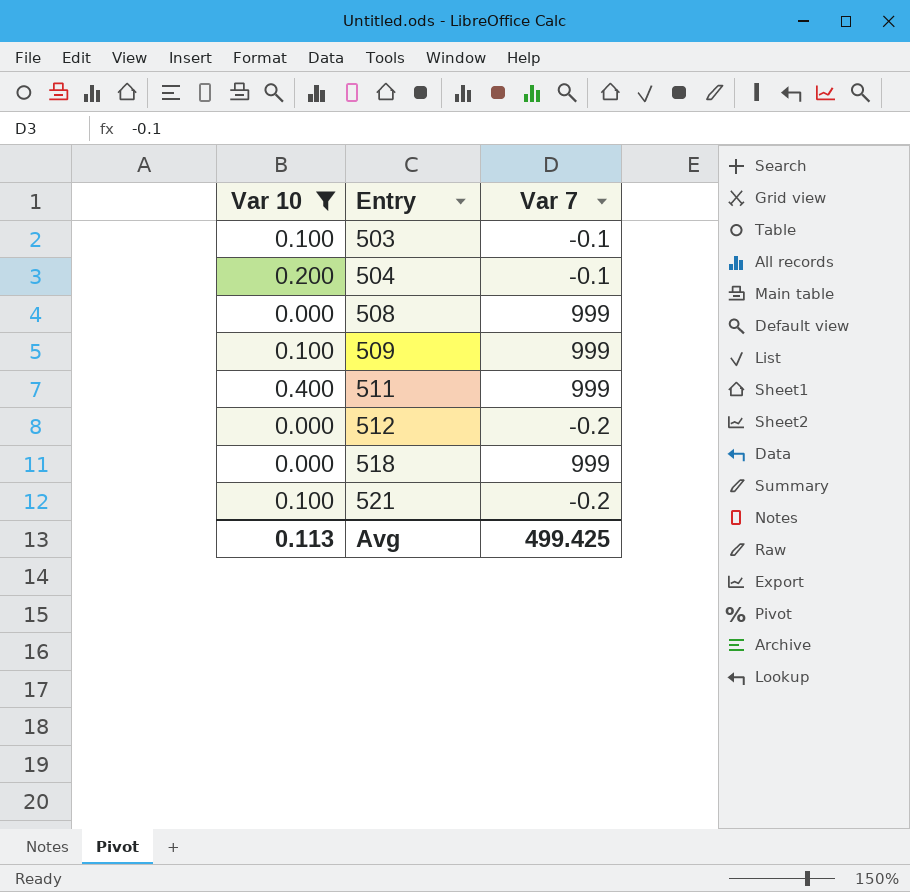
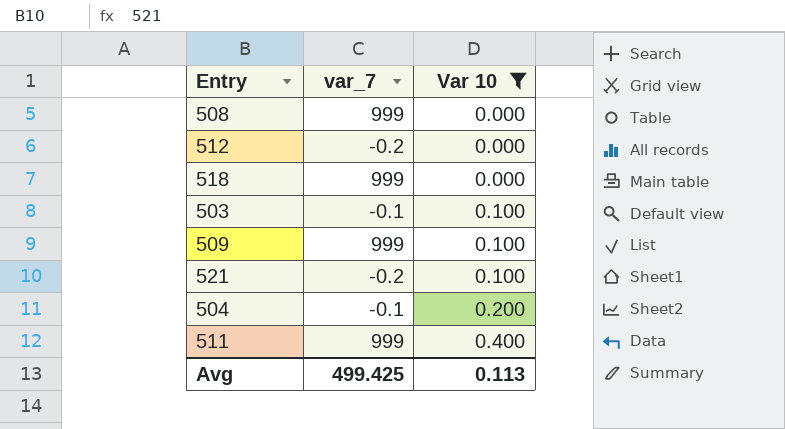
row order: Entry ascending -> Var 10 ascending
column name: Var 7 -> var_7
column Var 10 | position: 1 -> 3

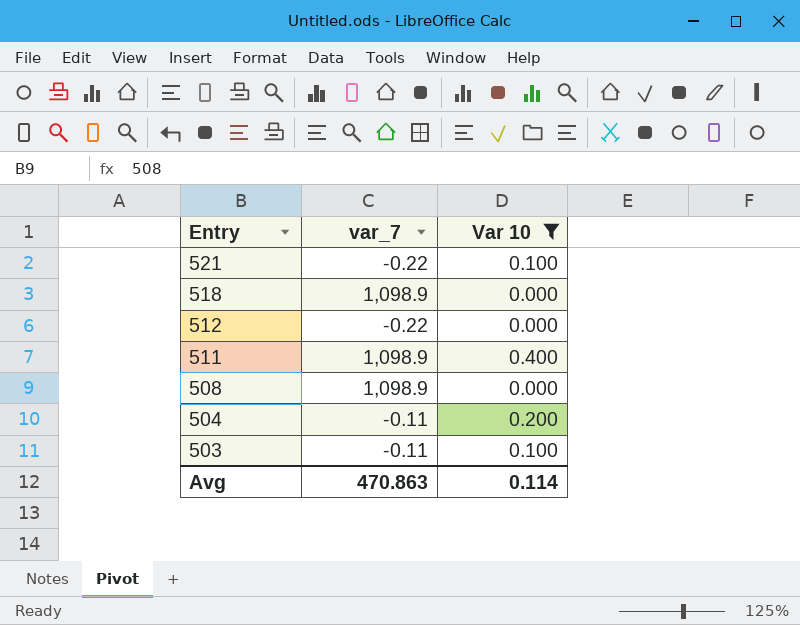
row order: Var 10 ascending -> Entry descending
row 509: 999 | 0.100 -> none
521 | var_7: -0.2 -> -0.22
518 | var_7: 999 -> 1,098.9
512 | var_7: -0.2 -> -0.22
511 | var_7: 999 -> 1,098.9
508 | var_7: 999 -> 1,098.9
504 | var_7: -0.1 -> -0.11
503 | var_7: -0.1 -> -0.11
Avg | var_7: 499.425 -> 470.863
Avg | Var 10: 0.113 -> 0.114

